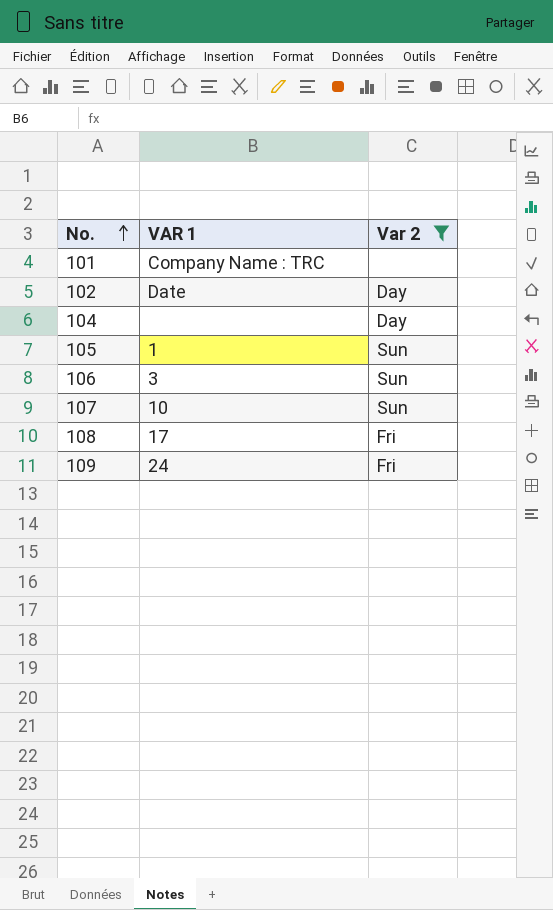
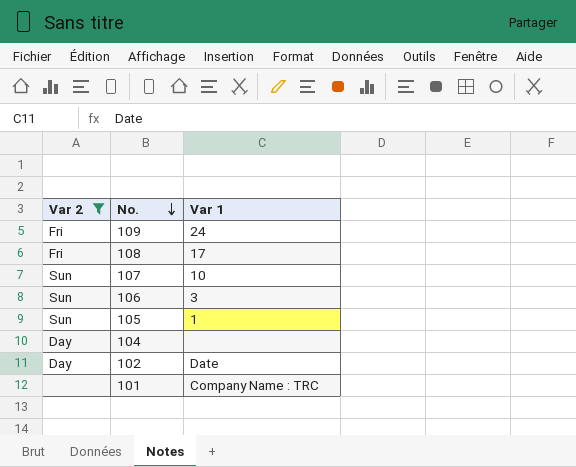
row order: No. ascending -> No. descending
column Var 2 | position: 3 -> 1
column name: VAR 1 -> Var 1

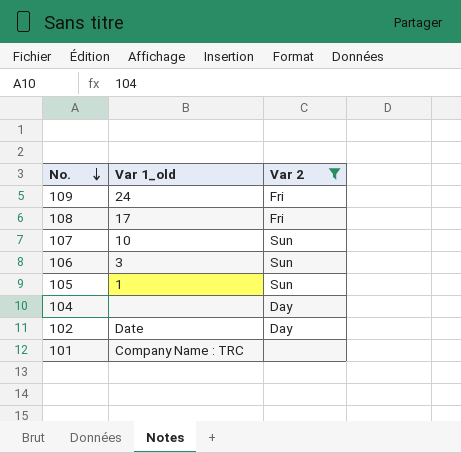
column name: Var 1 -> Var 1_old
column Var 2 | position: 1 -> 3

